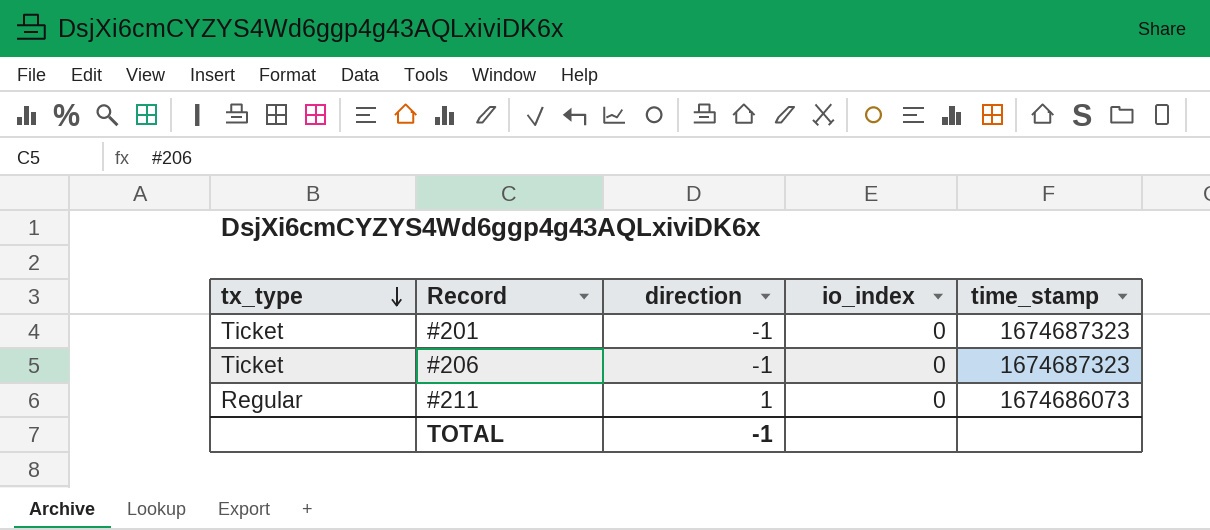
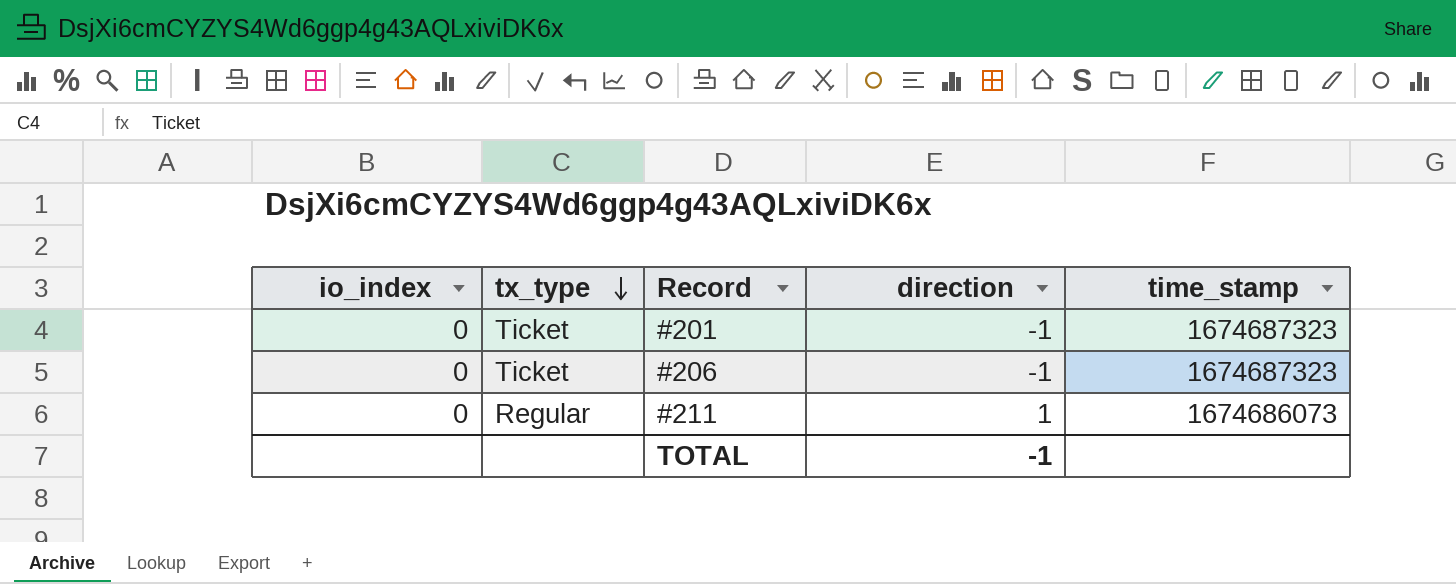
column io_index | position: 4 -> 1

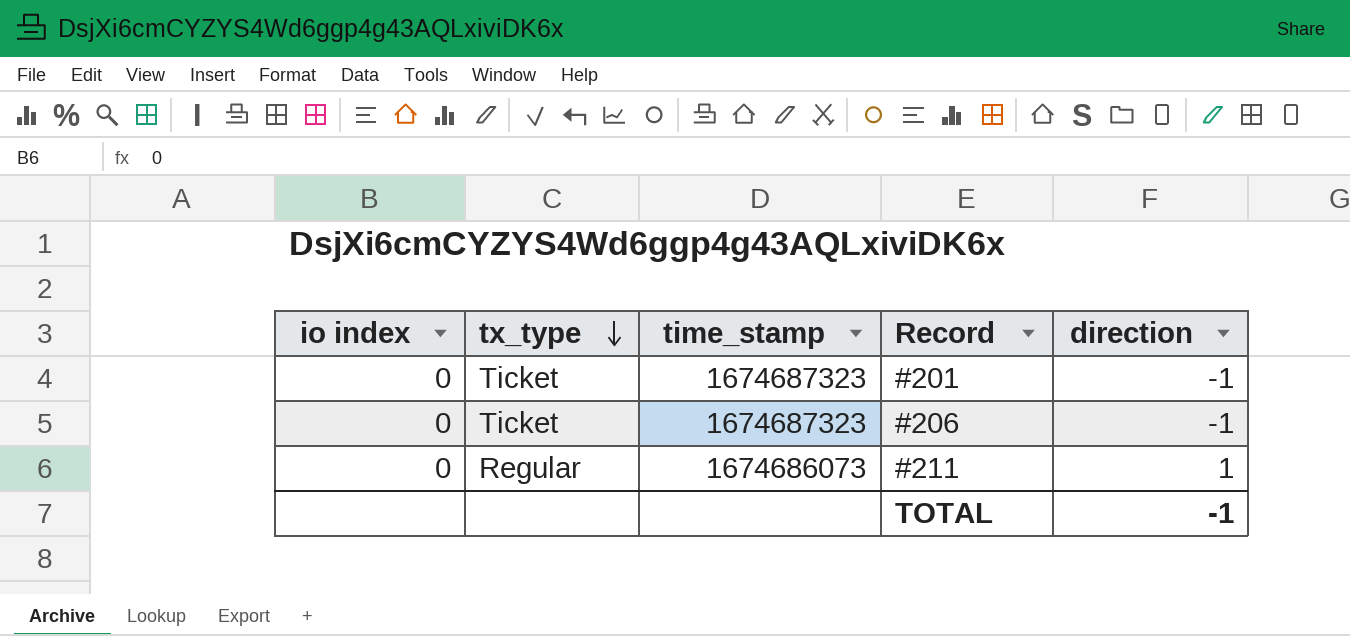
column name: io_index -> io index
column time_stamp | position: 5 -> 3

